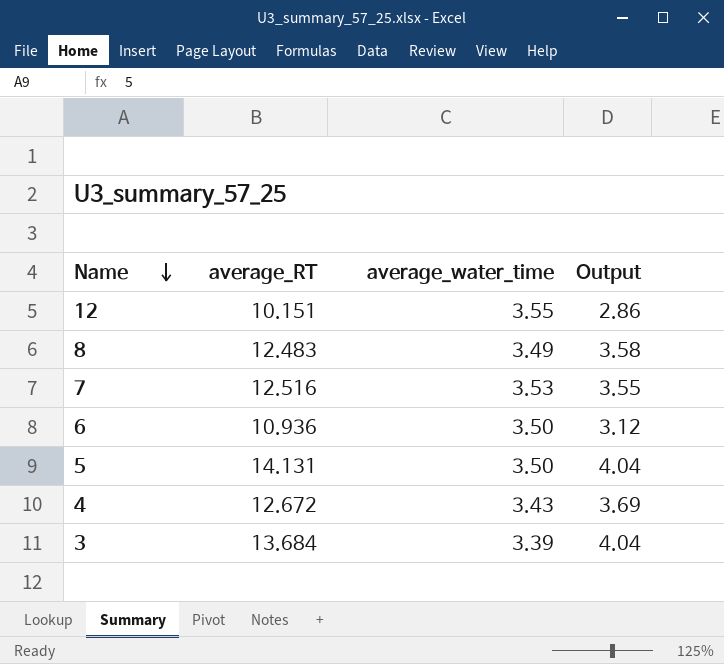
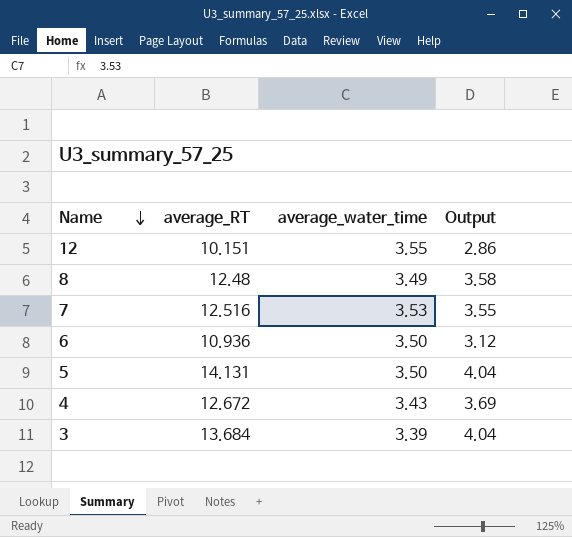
8 | average_RT: 12.483 -> 12.48

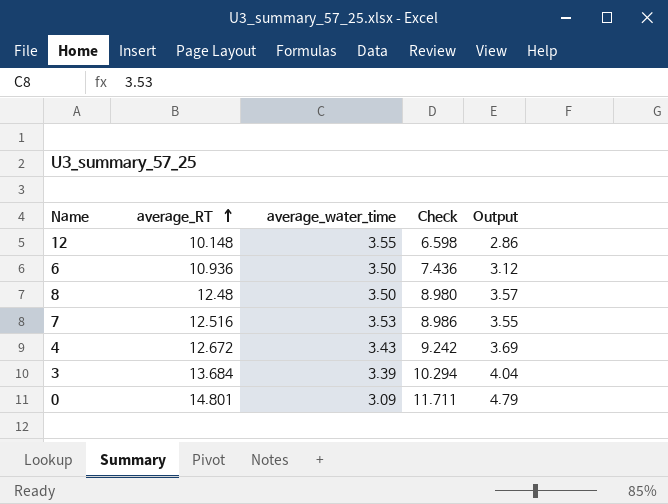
row order: Name descending -> average_RT ascending
column Check | formula: none -> [average_RT] - [average_water_time]
row 5: 14.131 | 3.50 | 4.04 -> none
12 | average_RT: 10.151 -> 10.148
8 | average_water_time: 3.49 -> 3.50
8 | Output: 3.58 -> 3.57
row 0: none -> 14.801 | 3.09 | 11.711 | 4.79

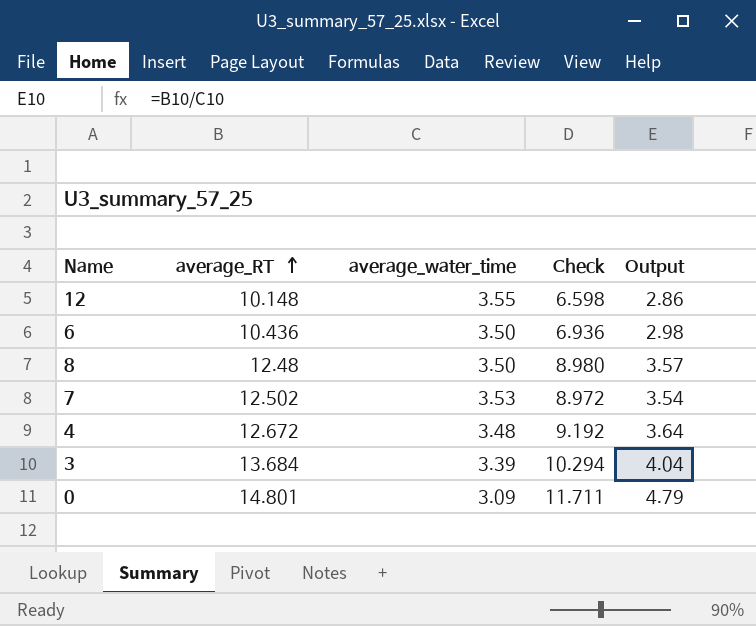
6 | average_RT: 10.936 -> 10.436
6 | Check: 7.436 -> 6.936
6 | Output: 3.12 -> 2.98
7 | average_RT: 12.516 -> 12.502
7 | Check: 8.986 -> 8.972
7 | Output: 3.55 -> 3.54
4 | average_water_time: 3.43 -> 3.48
4 | Check: 9.242 -> 9.192
4 | Output: 3.69 -> 3.64

